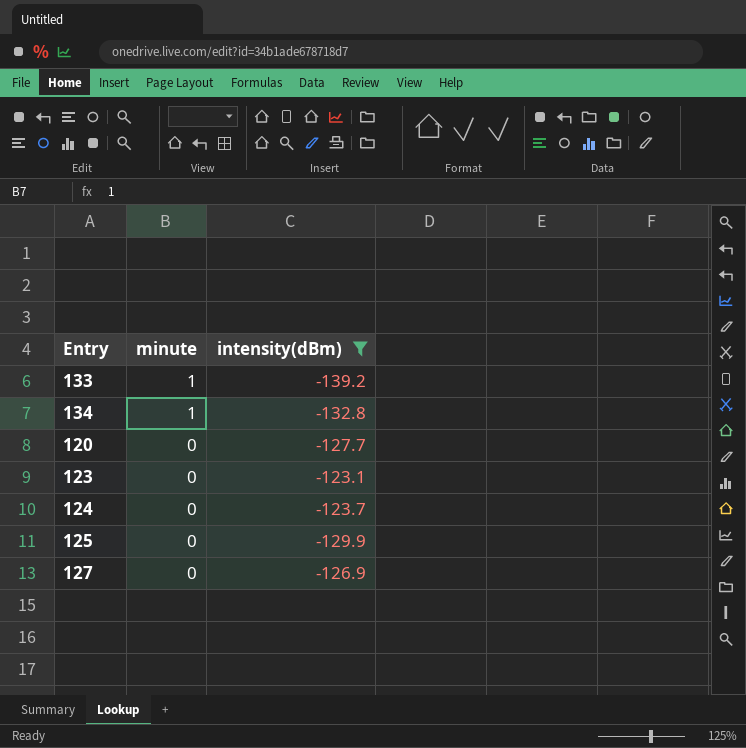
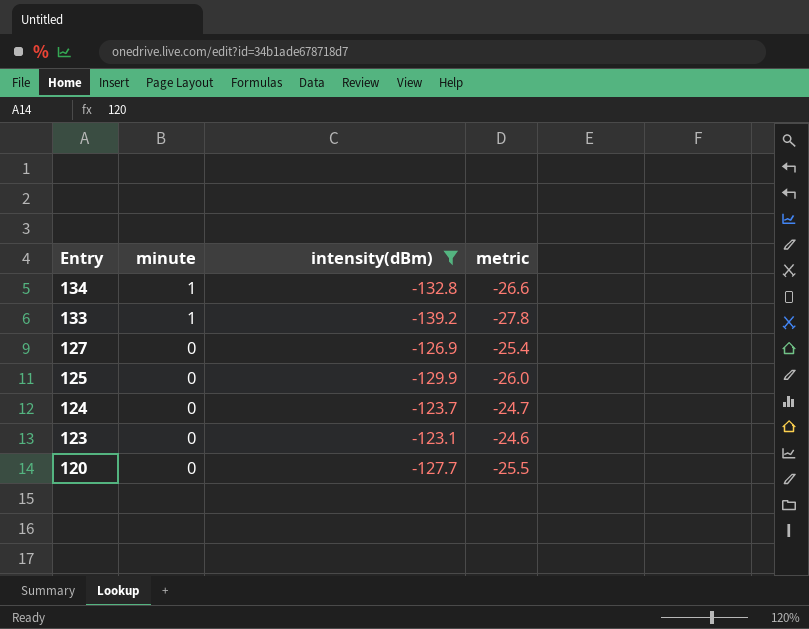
row order: minute descending -> Entry descending
column metric | formula: none -> [intensity(dBm)] * 0.2

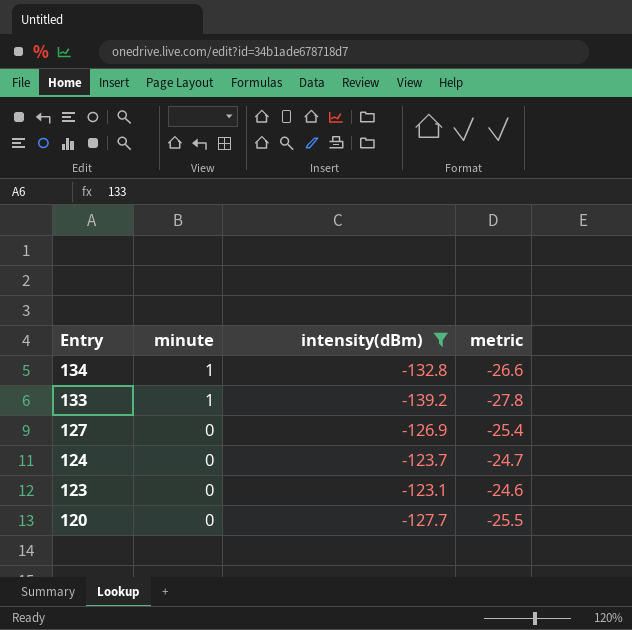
row 125: 0 | -129.9 | -26.0 -> none

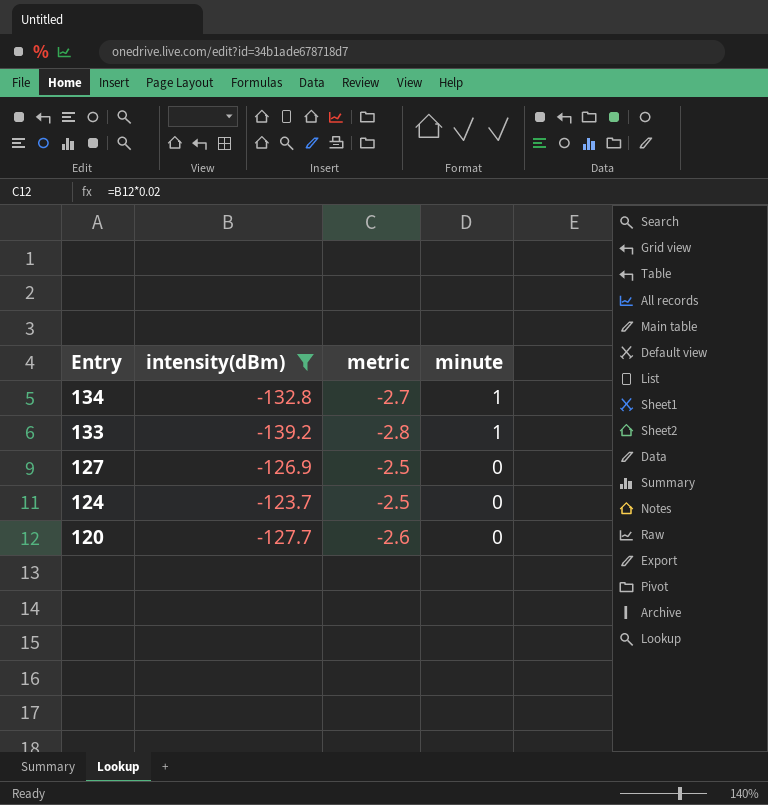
column metric | formula: [intensity(dBm)] * 0.2 -> [intensity(dBm)] * 0.02
column minute | position: 2 -> 4
row 123: 0 | -123.1 | -24.6 -> none

